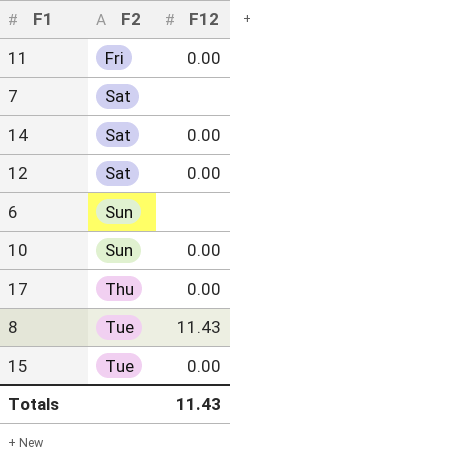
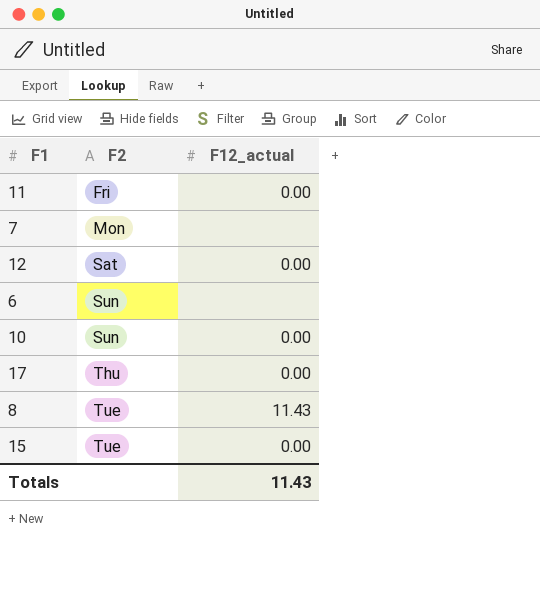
column name: F12 -> F12_actual
row 14: Sat | 0.00 -> none
7 | F2: Sat -> Mon

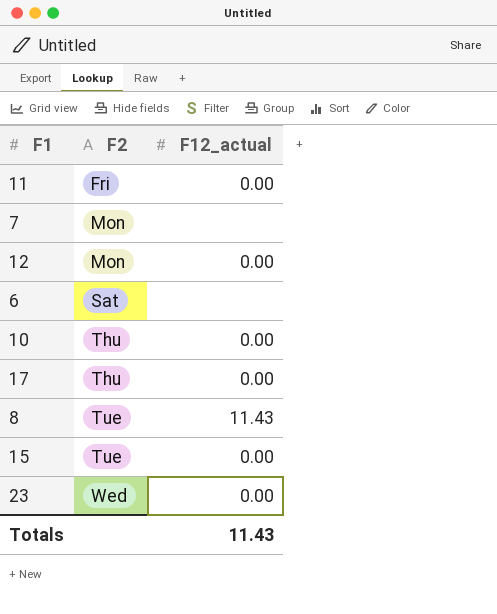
12 | F2: Sat -> Mon
6 | F2: Sun -> Sat
10 | F2: Sun -> Thu
row 23: none -> Wed | 0.00

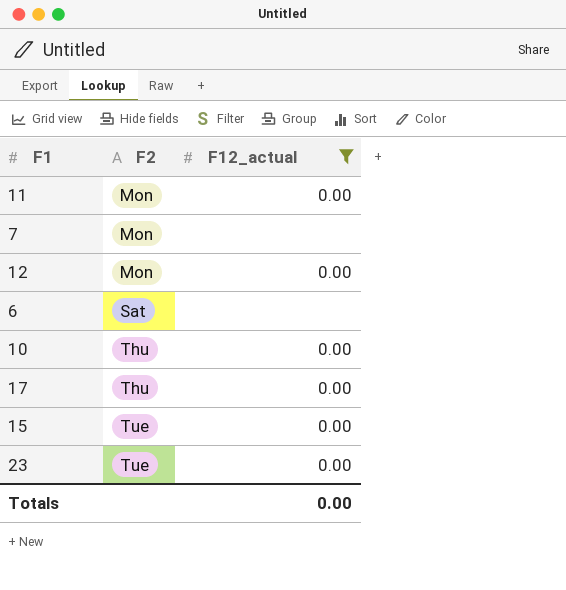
filter: none -> F12_actual != 11.43
11 | F2: Fri -> Mon
23 | F2: Wed -> Tue
Totals | F12_actual: 11.43 -> 0.00

